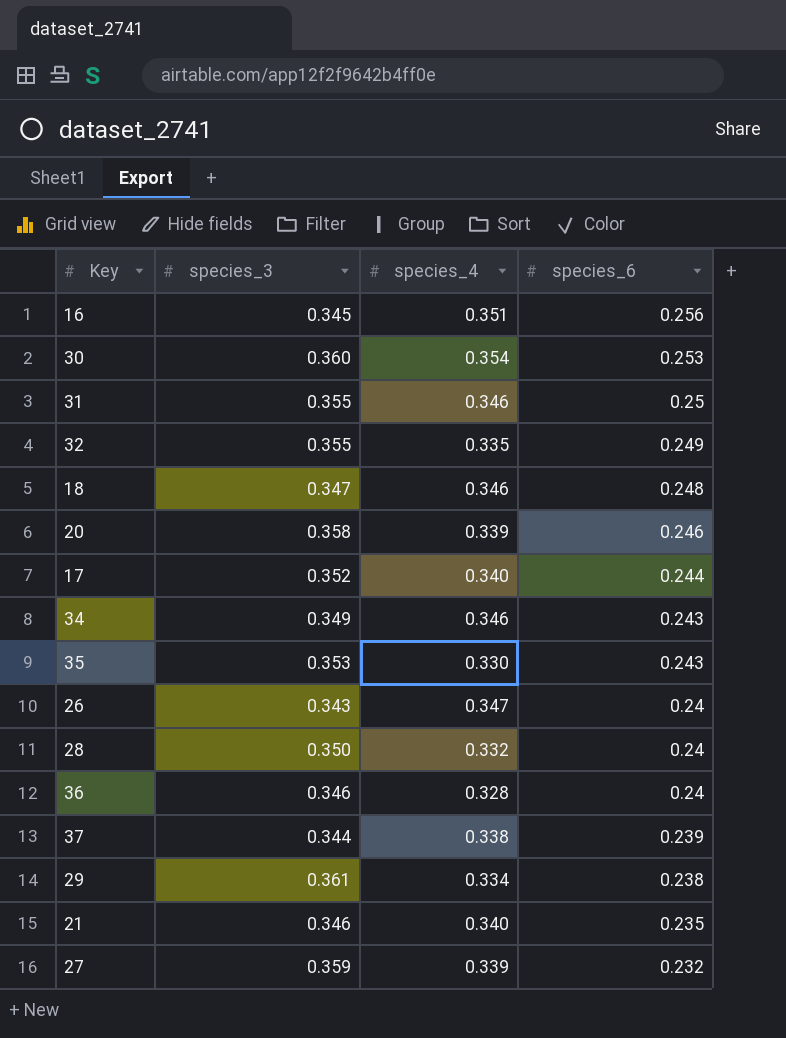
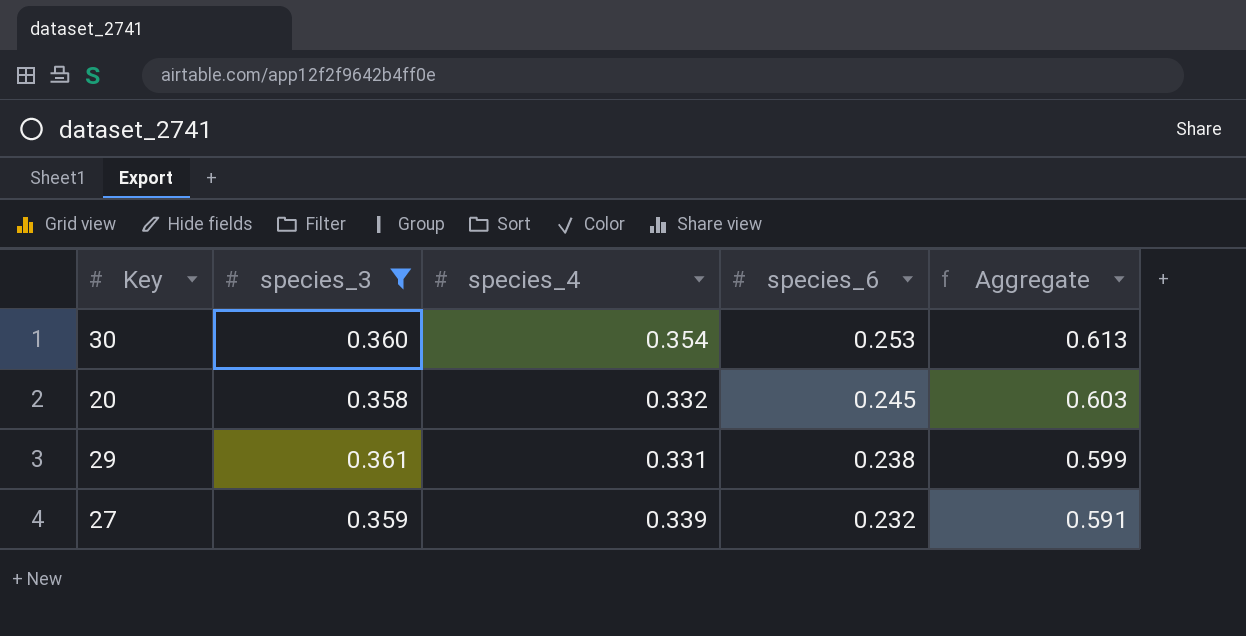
filter: none -> species_3 >= 0.358
column Aggregate | formula: none -> [species_3] + [species_6]
20 | species_4: 0.339 -> 0.332
20 | species_6: 0.246 -> 0.245
29 | species_4: 0.334 -> 0.331

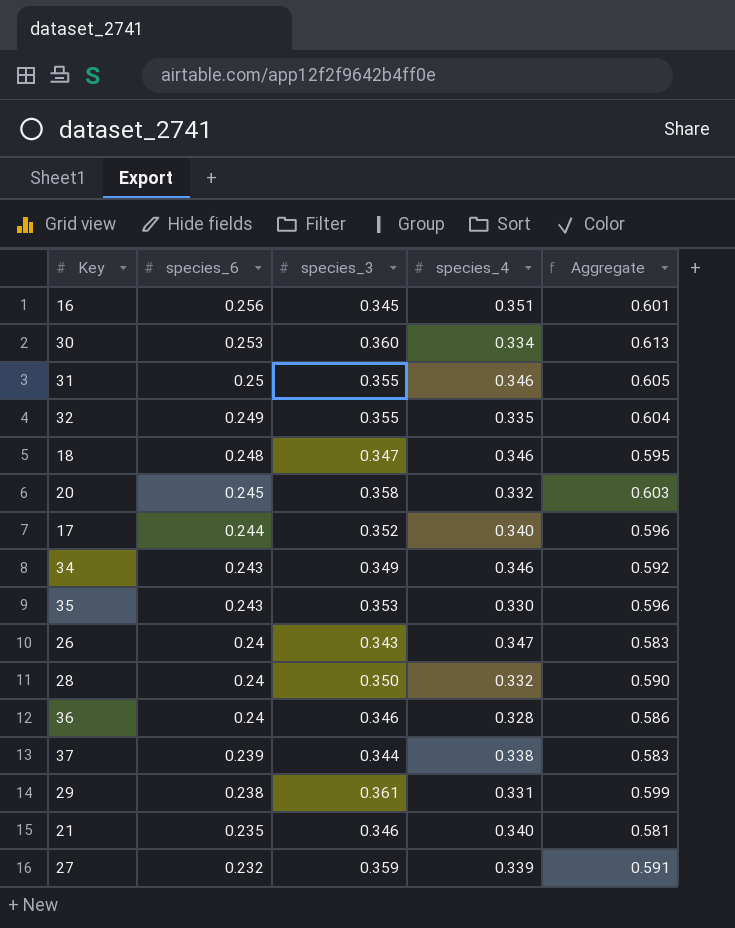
filter: species_3 >= 0.358 -> none
column species_6 | position: 4 -> 2
30 | species_4: 0.354 -> 0.334

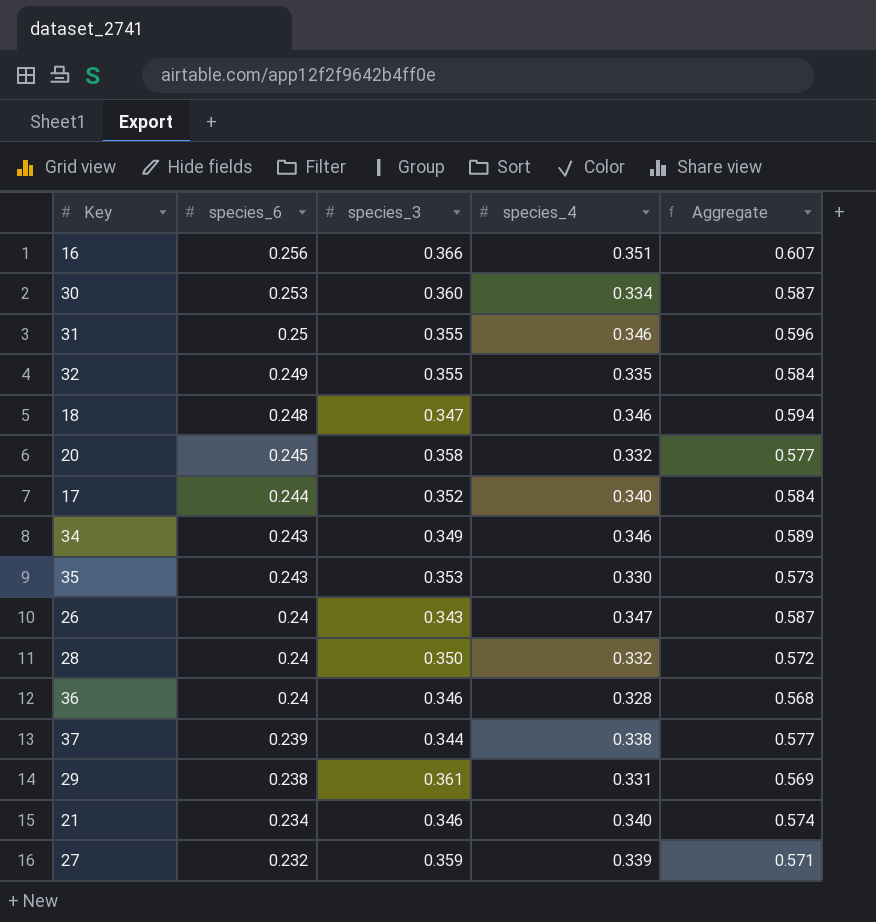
column Aggregate | formula: [species_6] + [species_3] -> [species_6] + [species_4]
16 | species_3: 0.345 -> 0.366
21 | species_6: 0.235 -> 0.234

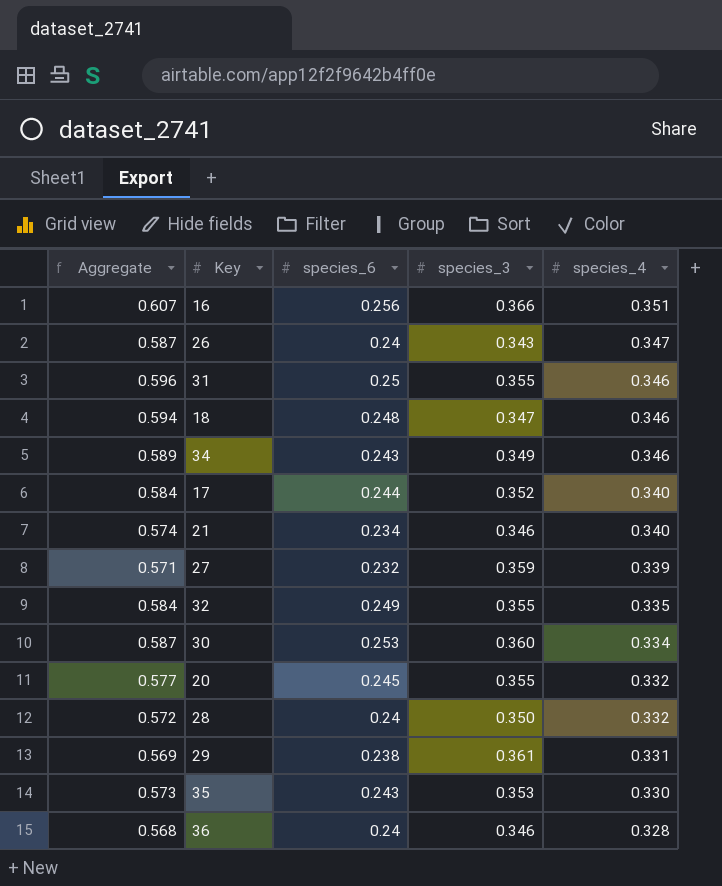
row order: species_6 descending -> species_4 descending
column Aggregate | position: 5 -> 1
row 37: 0.239 | 0.344 | 0.338 | 0.577 -> none
20 | species_3: 0.358 -> 0.355

